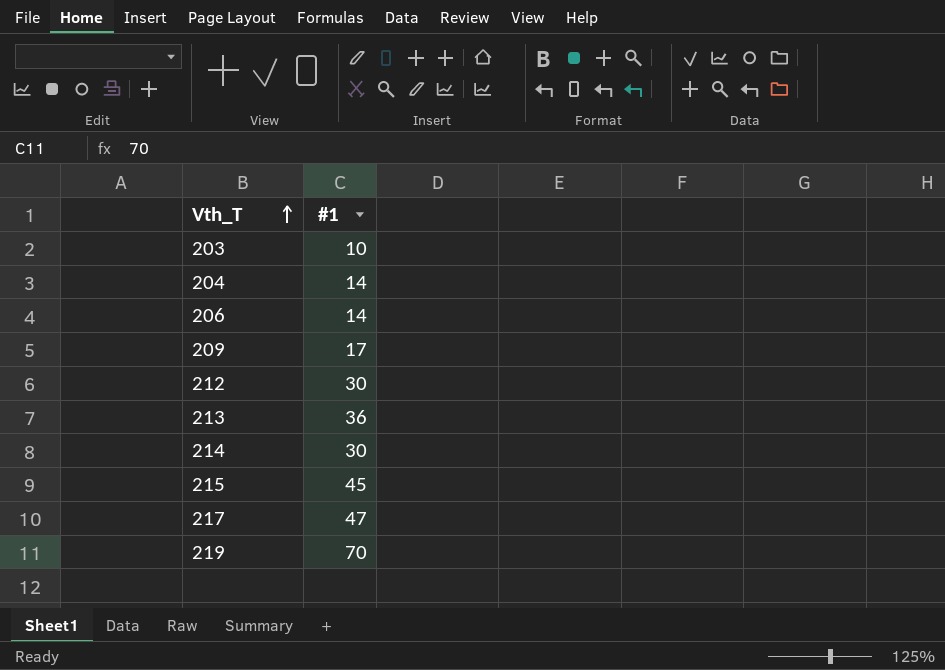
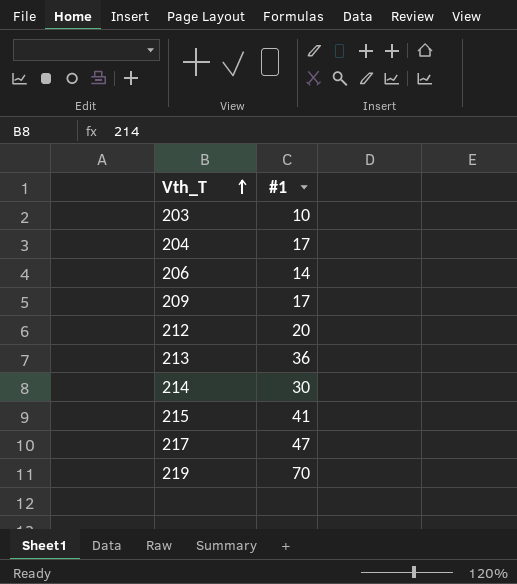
204 | #1: 14 -> 17
212 | #1: 30 -> 20
215 | #1: 45 -> 41

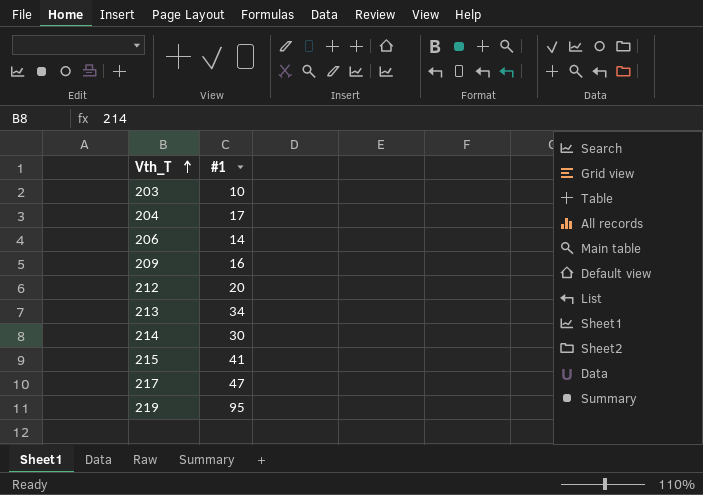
209 | #1: 17 -> 16
213 | #1: 36 -> 34
219 | #1: 70 -> 95

